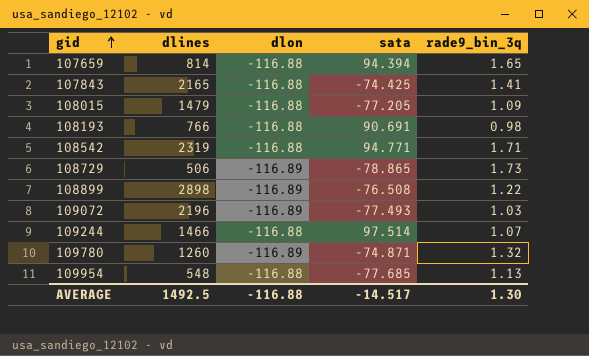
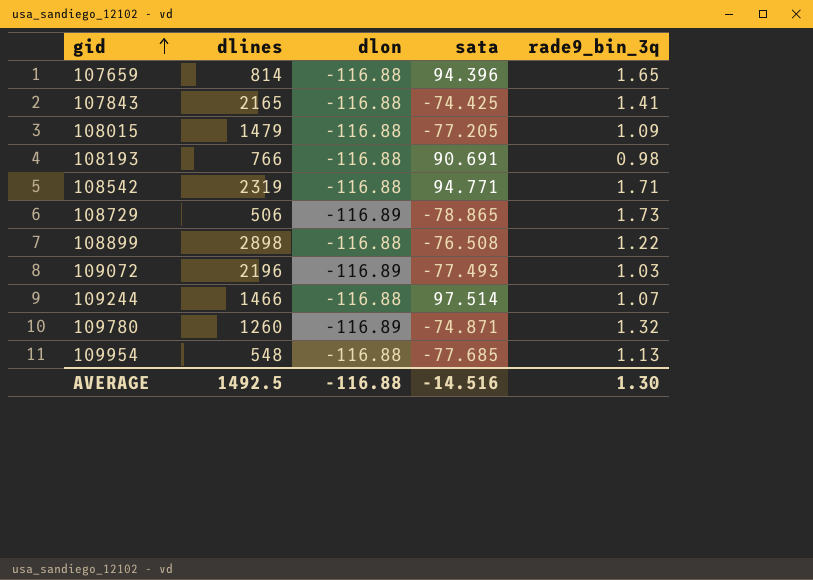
107659 | sata: 94.394 -> 94.396
108899 | dlon: -116.89 -> -116.88
AVERAGE | sata: -14.517 -> -14.516

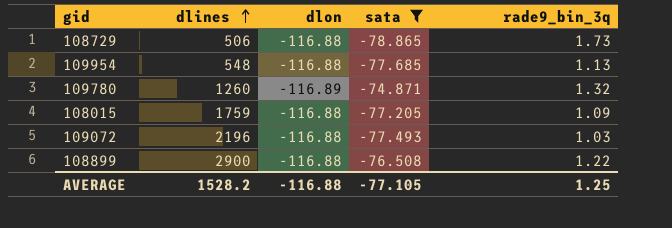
filter: none -> sata <= -74.871
row order: gid ascending -> dlines ascending
108729 | dlon: -116.89 -> -116.88
108015 | dlines: 1479 -> 1759
109072 | dlon: -116.89 -> -116.88
108899 | dlines: 2898 -> 2900
AVERAGE | dlines: 1492.5 -> 1528.2
AVERAGE | sata: -14.516 -> -77.105
AVERAGE | rade9_bin_3q: 1.30 -> 1.25

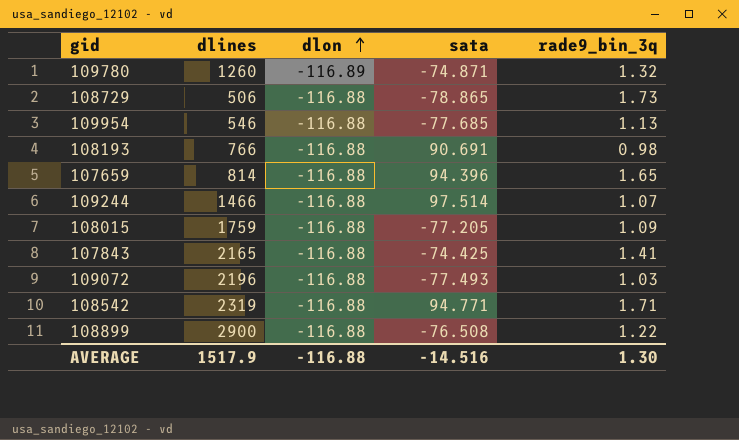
filter: sata <= -74.871 -> none
row order: dlines ascending -> dlon ascending
109954 | dlines: 548 -> 546
AVERAGE | dlines: 1528.2 -> 1517.9
AVERAGE | sata: -77.105 -> -14.516
AVERAGE | rade9_bin_3q: 1.25 -> 1.30

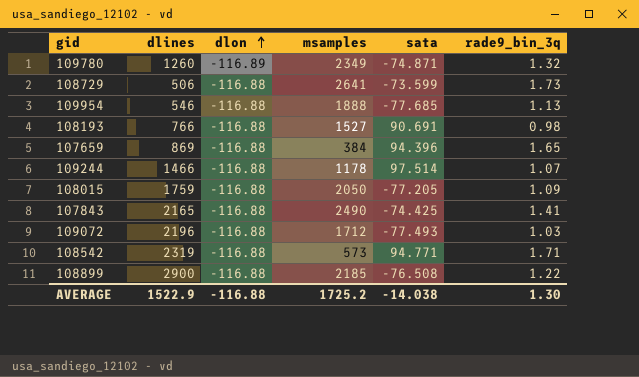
column msamples | position: none -> 4
108729 | sata: -78.865 -> -73.599
107659 | dlines: 814 -> 869
AVERAGE | dlines: 1517.9 -> 1522.9
AVERAGE | sata: -14.516 -> -14.038

